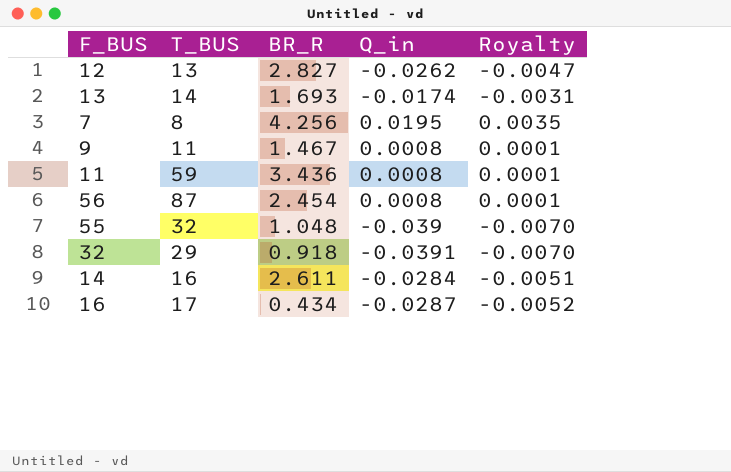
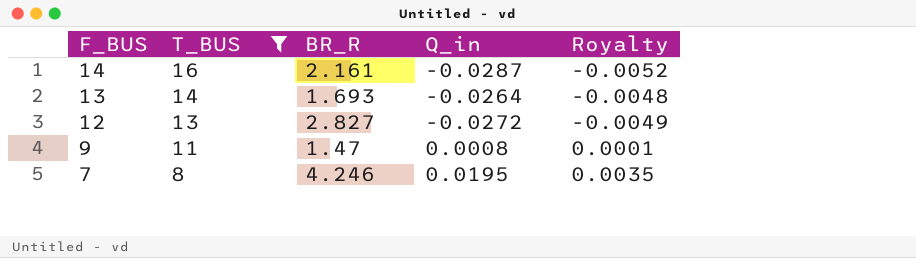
filter: none -> T_BUS <= 16
row order: none -> F_BUS descending
14 | BR_R: 2.611 -> 2.161
14 | Q_in: -0.0284 -> -0.0287
14 | Royalty: -0.0051 -> -0.0052
13 | Q_in: -0.0174 -> -0.0264
13 | Royalty: -0.0031 -> -0.0048
12 | Q_in: -0.0262 -> -0.0272
12 | Royalty: -0.0047 -> -0.0049
9 | BR_R: 1.467 -> 1.47
7 | BR_R: 4.256 -> 4.246

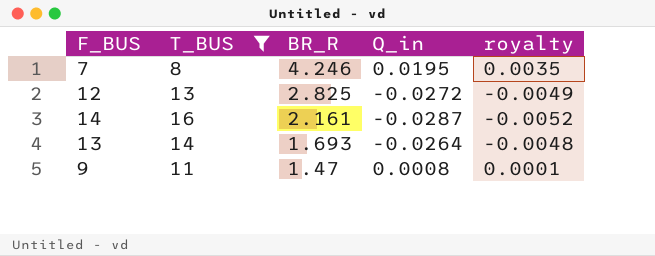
row order: F_BUS descending -> BR_R descending
column name: Royalty -> royalty
12 | BR_R: 2.827 -> 2.825

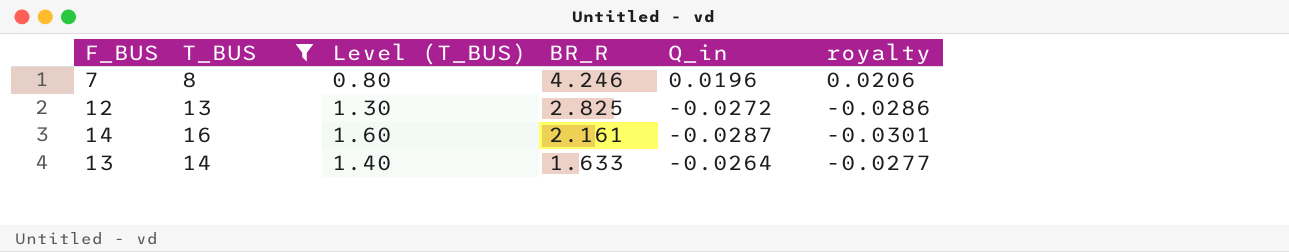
column Level (T_BUS) | formula: none -> [T_BUS] * 0.1
column royalty | formula: [Q_in] * 0.18 -> [Q_in] * 1.05
row 9: 11 | 1.47 | 0.0008 | 0.0001 -> none
7 | Q_in: 0.0195 -> 0.0196
13 | BR_R: 1.693 -> 1.633

